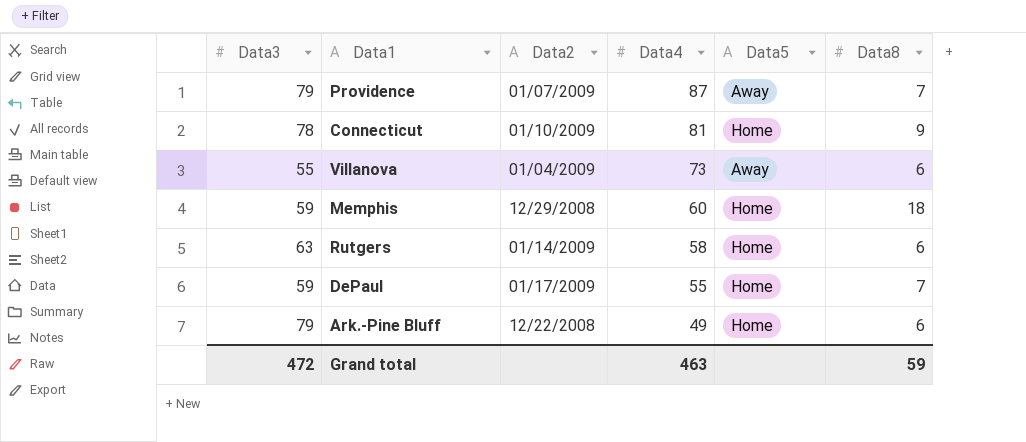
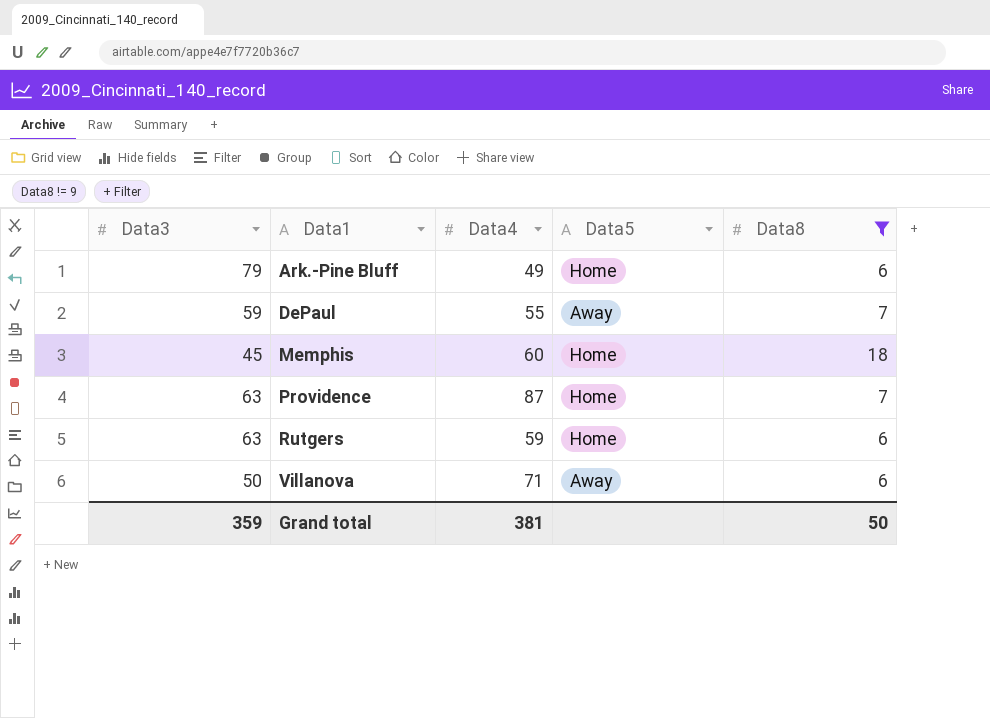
filter: none -> Data8 != 9
row order: Data4 descending -> Data1 ascending
column Data2 | position: 3 -> none
DePaul | Data5: Home -> Away
Memphis | Data3: 59 -> 45
Providence | Data3: 79 -> 63
Providence | Data5: Away -> Home
Rutgers | Data4: 58 -> 59
Villanova | Data3: 55 -> 50
Villanova | Data4: 73 -> 71
Grand total | Data3: 472 -> 359
Grand total | Data4: 463 -> 381
Grand total | Data8: 59 -> 50

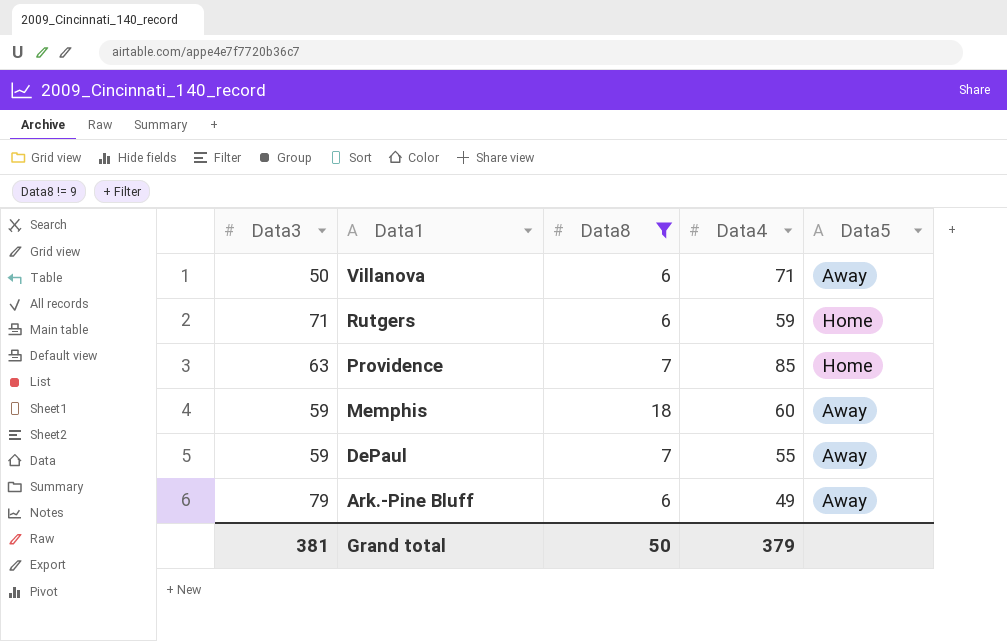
row order: Data1 ascending -> Data1 descending
column Data8 | position: 5 -> 3
Rutgers | Data3: 63 -> 71
Providence | Data4: 87 -> 85
Memphis | Data3: 45 -> 59
Memphis | Data5: Home -> Away
Ark.-Pine Bluff | Data5: Home -> Away
Grand total | Data3: 359 -> 381
Grand total | Data4: 381 -> 379

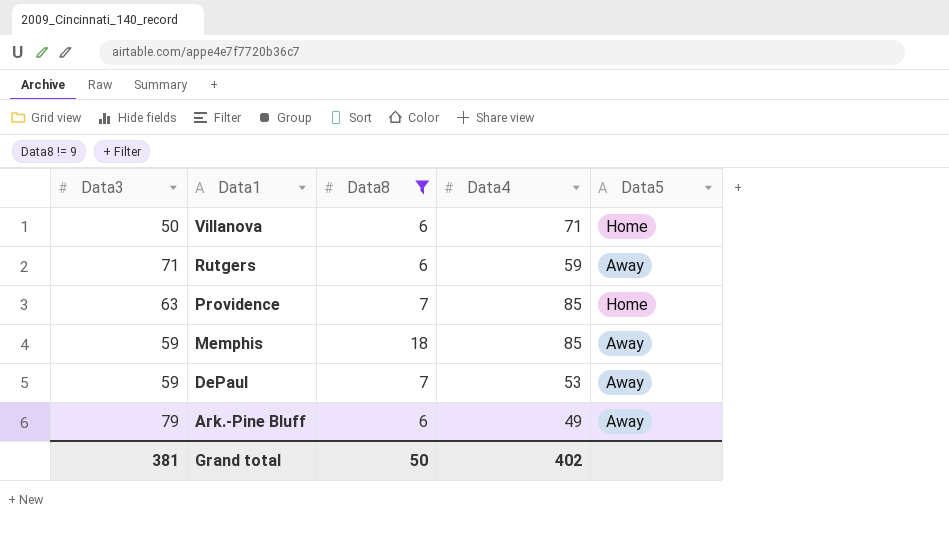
Villanova | Data5: Away -> Home
Rutgers | Data5: Home -> Away
Memphis | Data4: 60 -> 85
DePaul | Data4: 55 -> 53
Grand total | Data4: 379 -> 402

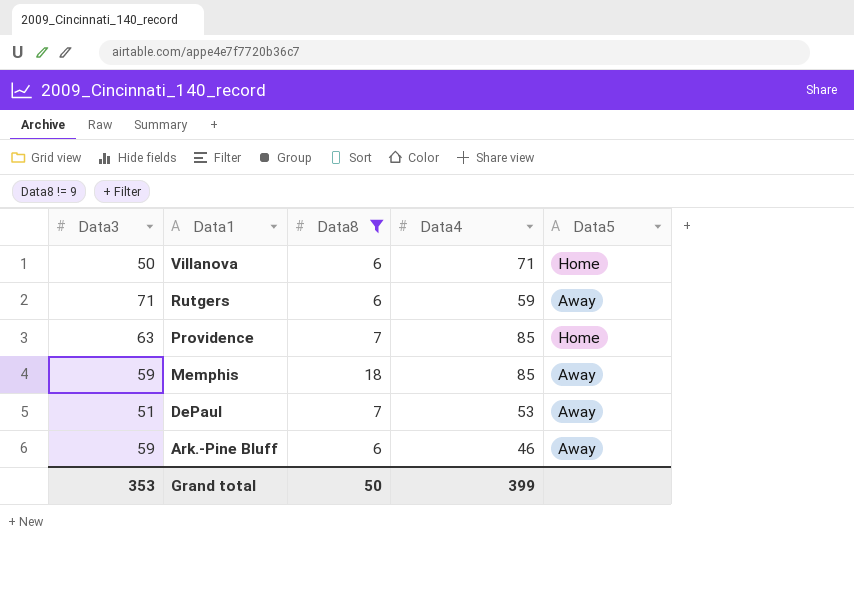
DePaul | Data3: 59 -> 51
Ark.-Pine Bluff | Data3: 79 -> 59
Ark.-Pine Bluff | Data4: 49 -> 46
Grand total | Data3: 381 -> 353
Grand total | Data4: 402 -> 399

